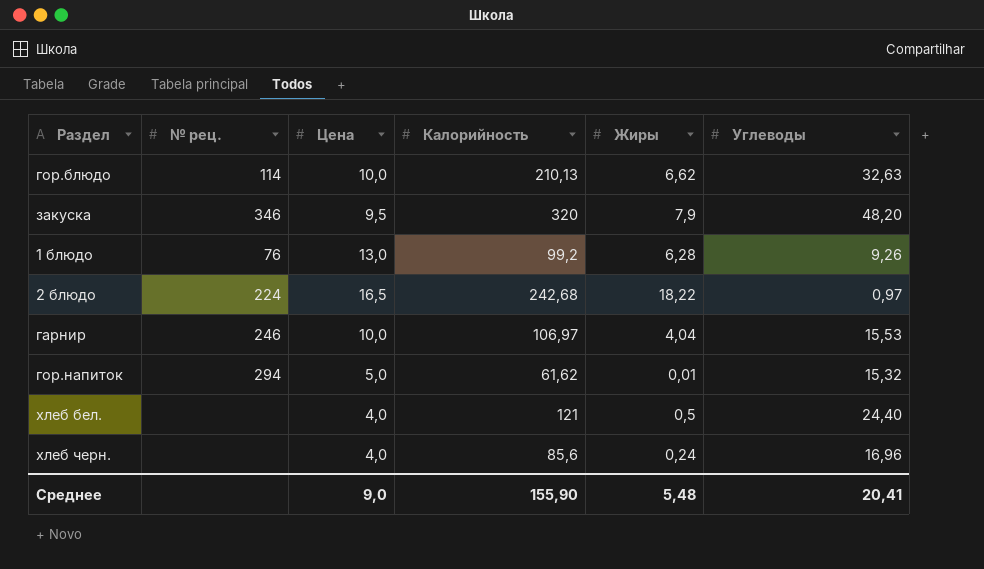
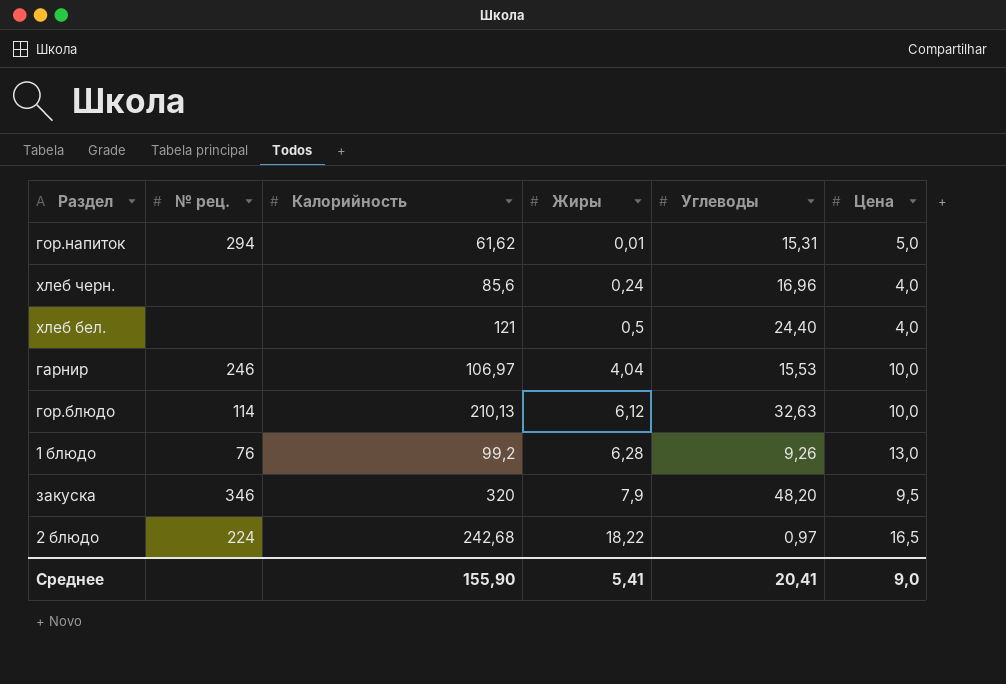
row order: none -> Жиры ascending
column Цена | position: 3 -> 6
гор.напиток | Углеводы: 15,32 -> 15,31
гор.блюдо | Жиры: 6,62 -> 6,12
Среднее | Жиры: 5,48 -> 5,41

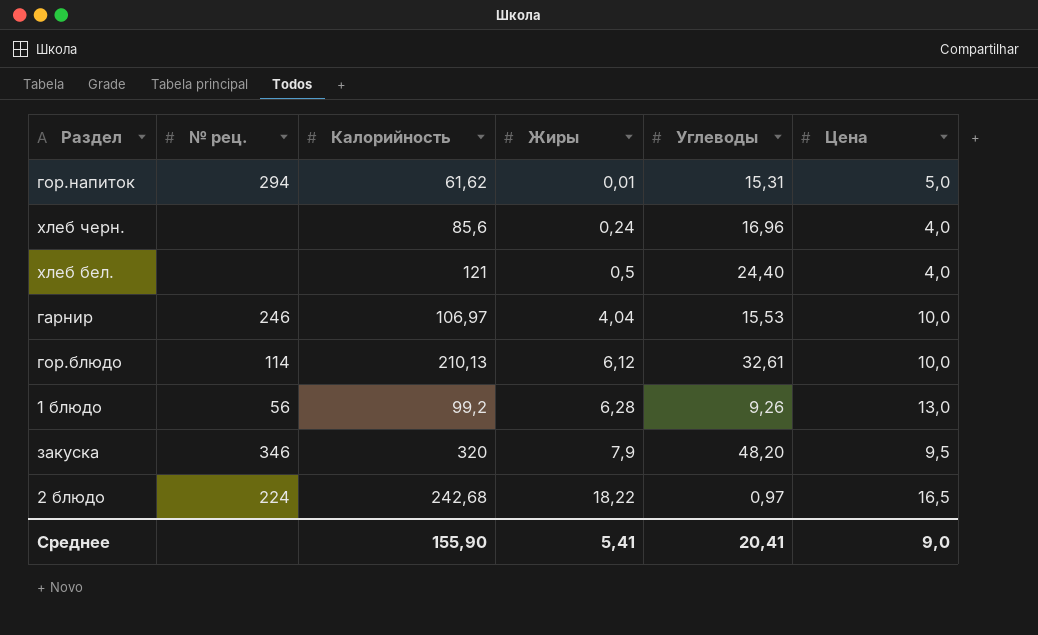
гор.блюдо | Углеводы: 32,63 -> 32,61
1 блюдо | № рец.: 76 -> 56

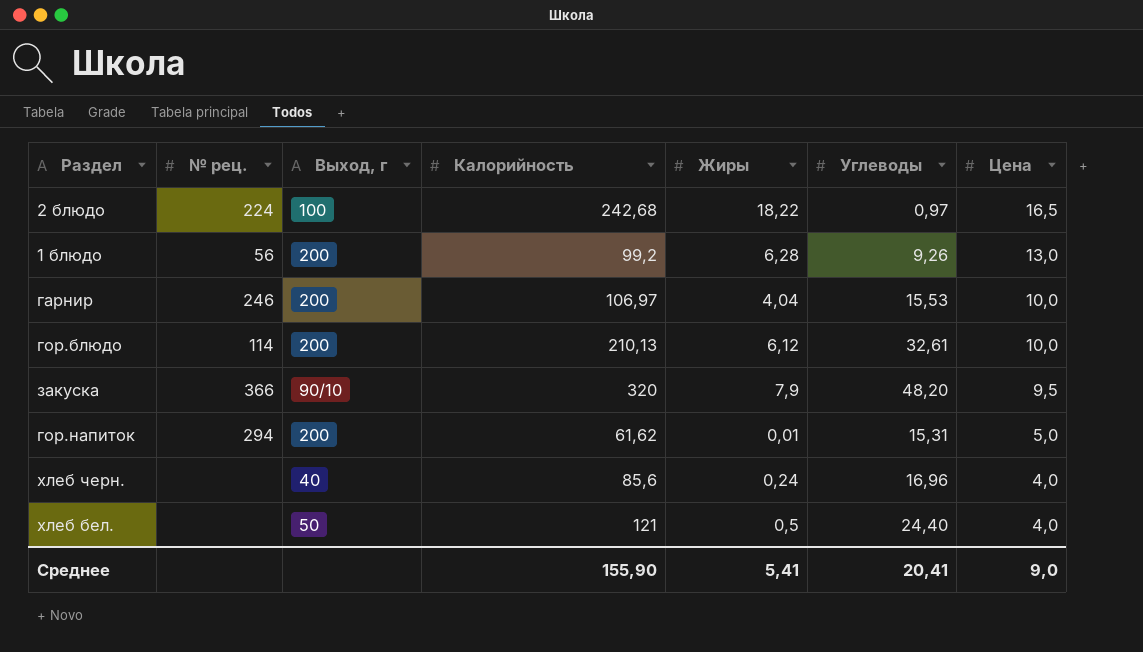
row order: Жиры ascending -> Цена descending
column Выход, г | position: none -> 3
закуска | № рец.: 346 -> 366

